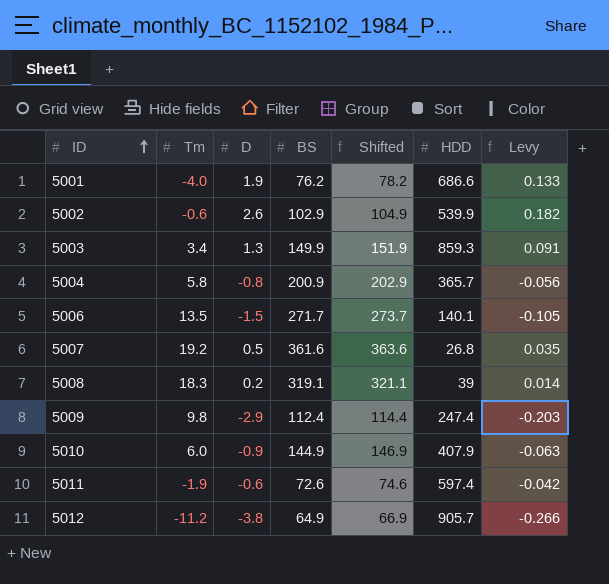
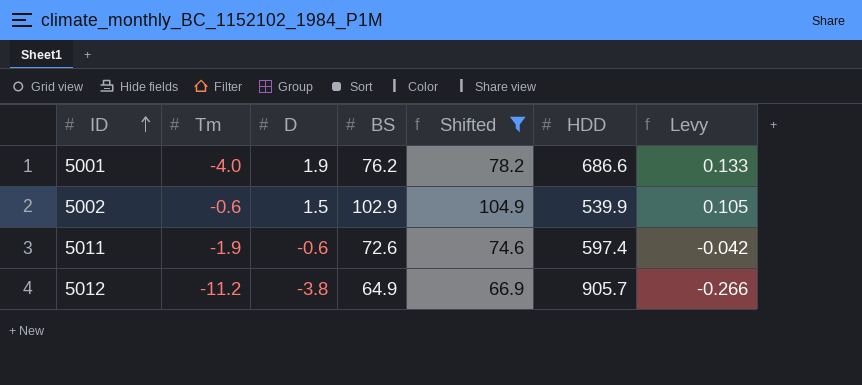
filter: none -> Shifted <= 104.9
5002 | D: 2.6 -> 1.5
5002 | Levy: 0.182 -> 0.105

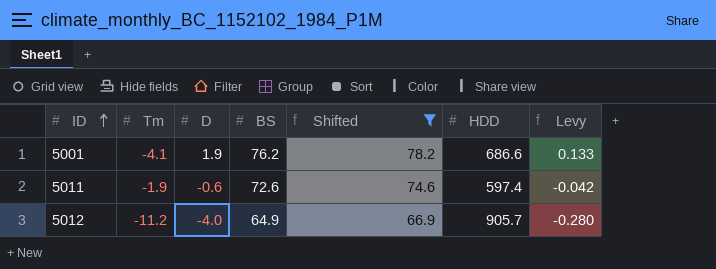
row 5002: -0.6 | 1.5 | 102.9 | 104.9 | 539.9 | 0.105 -> none
5001 | Tm: -4.0 -> -4.1
5012 | D: -3.8 -> -4.0
5012 | Levy: -0.266 -> -0.280

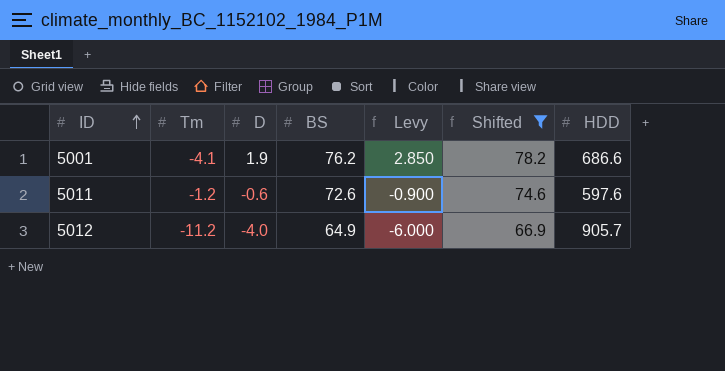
column Levy | formula: [D] * 0.07 -> [D] * 1.5
column Levy | position: 7 -> 5
5011 | Tm: -1.9 -> -1.2
5011 | HDD: 597.4 -> 597.6

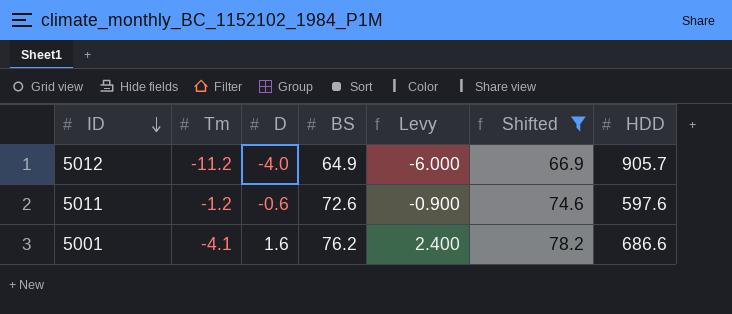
row order: ID ascending -> ID descending
5001 | D: 1.9 -> 1.6
5001 | Levy: 2.850 -> 2.400

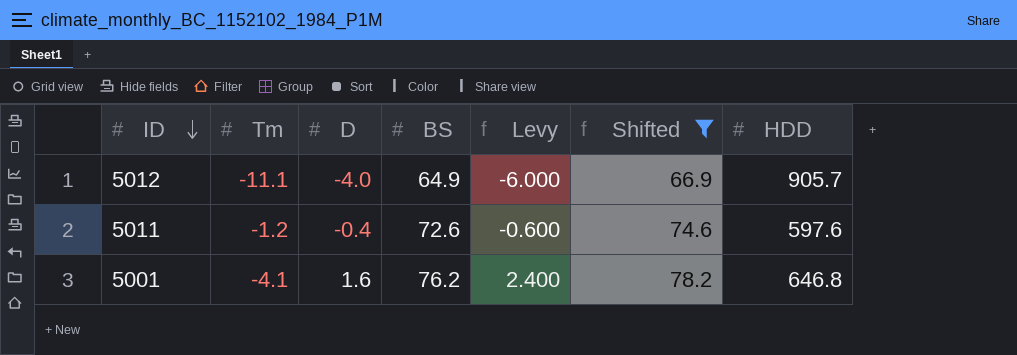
5012 | Tm: -11.2 -> -11.1
5011 | D: -0.6 -> -0.4
5011 | Levy: -0.900 -> -0.600
5001 | HDD: 686.6 -> 646.8

